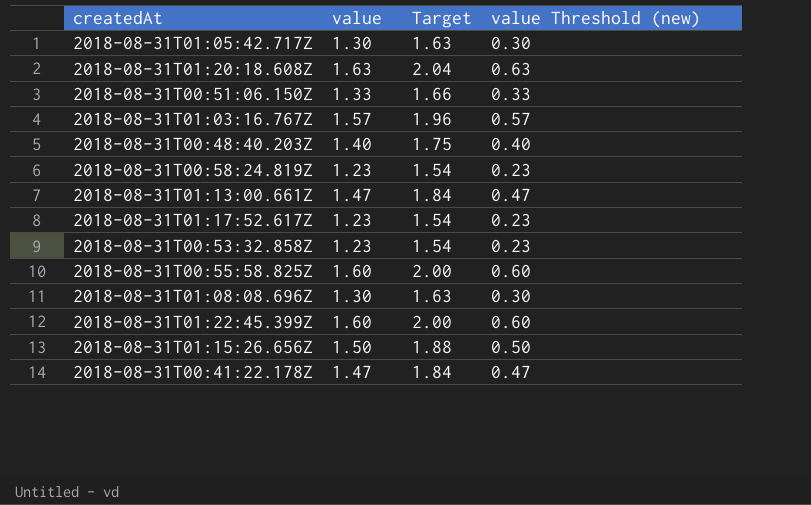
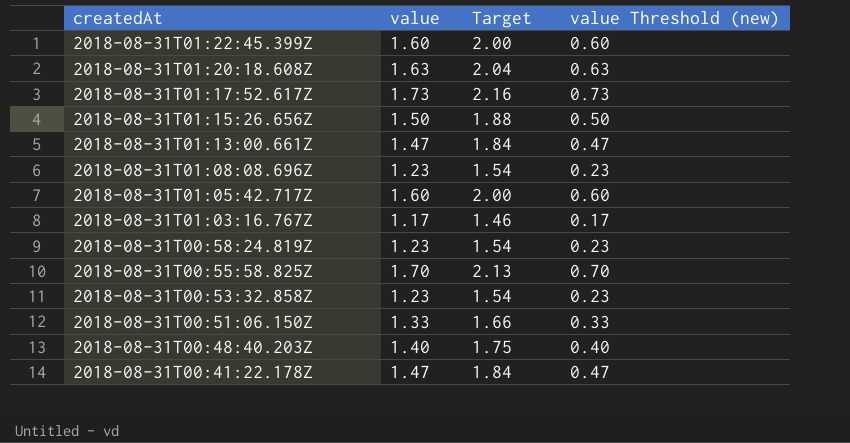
row order: none -> createdAt descending
2018-08-31T01:17:52.617Z | value: 1.23 -> 1.73
2018-08-31T01:17:52.617Z | Target: 1.54 -> 2.16
2018-08-31T01:17:52.617Z | value Threshold (new): 0.23 -> 0.73
2018-08-31T01:08:08.696Z | value: 1.30 -> 1.23
2018-08-31T01:08:08.696Z | Target: 1.63 -> 1.54
2018-08-31T01:08:08.696Z | value Threshold (new): 0.30 -> 0.23
2018-08-31T01:05:42.717Z | value: 1.30 -> 1.60
2018-08-31T01:05:42.717Z | Target: 1.63 -> 2.00
2018-08-31T01:05:42.717Z | value Threshold (new): 0.30 -> 0.60
2018-08-31T01:03:16.767Z | value: 1.57 -> 1.17
2018-08-31T01:03:16.767Z | Target: 1.96 -> 1.46
2018-08-31T01:03:16.767Z | value Threshold (new): 0.57 -> 0.17
2018-08-31T00:55:58.825Z | value: 1.60 -> 1.70
2018-08-31T00:55:58.825Z | Target: 2.00 -> 2.13
2018-08-31T00:55:58.825Z | value Threshold (new): 0.60 -> 0.70

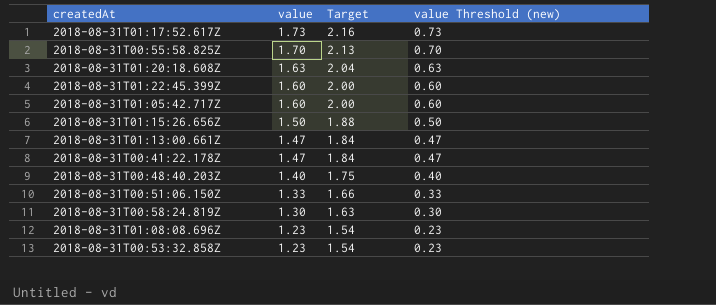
row order: createdAt descending -> value descending
row 2018-08-31T01:03:16.767Z: 1.17 | 1.46 | 0.17 -> none
2018-08-31T00:58:24.819Z | value: 1.23 -> 1.30
2018-08-31T00:58:24.819Z | Target: 1.54 -> 1.63
2018-08-31T00:58:24.819Z | value Threshold (new): 0.23 -> 0.30

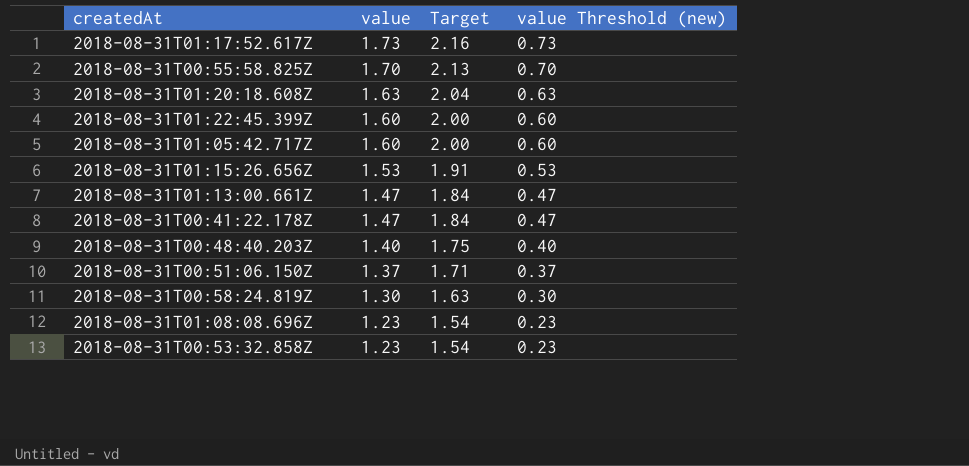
2018-08-31T01:15:26.656Z | value: 1.50 -> 1.53
2018-08-31T01:15:26.656Z | Target: 1.88 -> 1.91
2018-08-31T01:15:26.656Z | value Threshold (new): 0.50 -> 0.53
2018-08-31T00:51:06.150Z | value: 1.33 -> 1.37
2018-08-31T00:51:06.150Z | Target: 1.66 -> 1.71
2018-08-31T00:51:06.150Z | value Threshold (new): 0.33 -> 0.37

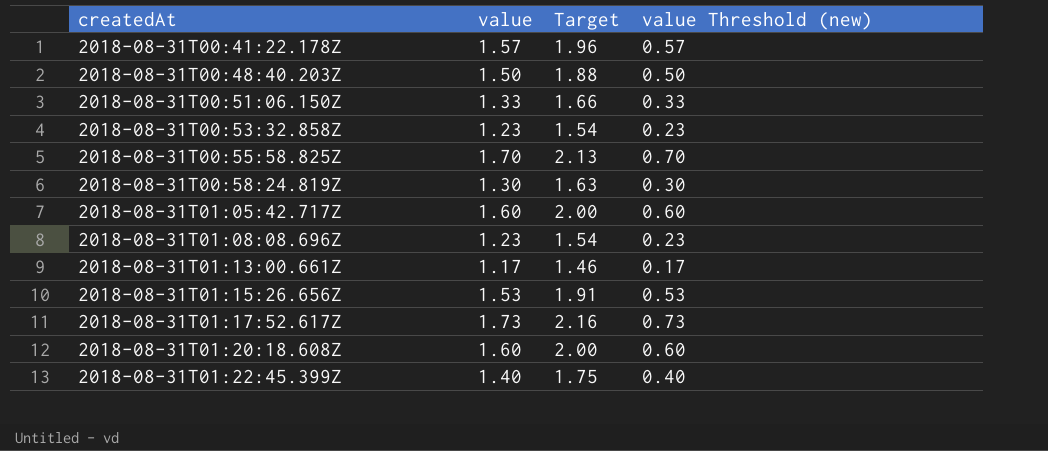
row order: value descending -> createdAt ascending
2018-08-31T00:41:22.178Z | value: 1.47 -> 1.57
2018-08-31T00:41:22.178Z | Target: 1.84 -> 1.96
2018-08-31T00:41:22.178Z | value Threshold (new): 0.47 -> 0.57
2018-08-31T00:48:40.203Z | value: 1.40 -> 1.50
2018-08-31T00:48:40.203Z | Target: 1.75 -> 1.88
2018-08-31T00:48:40.203Z | value Threshold (new): 0.40 -> 0.50
2018-08-31T00:51:06.150Z | value: 1.37 -> 1.33
2018-08-31T00:51:06.150Z | Target: 1.71 -> 1.66
2018-08-31T00:51:06.150Z | value Threshold (new): 0.37 -> 0.33
2018-08-31T01:13:00.661Z | value: 1.47 -> 1.17
2018-08-31T01:13:00.661Z | Target: 1.84 -> 1.46
2018-08-31T01:13:00.661Z | value Threshold (new): 0.47 -> 0.17
2018-08-31T01:20:18.608Z | value: 1.63 -> 1.60
2018-08-31T01:20:18.608Z | Target: 2.04 -> 2.00
2018-08-31T01:20:18.608Z | value Threshold (new): 0.63 -> 0.60
2018-08-31T01:22:45.399Z | value: 1.60 -> 1.40
2018-08-31T01:22:45.399Z | Target: 2.00 -> 1.75
2018-08-31T01:22:45.399Z | value Threshold (new): 0.60 -> 0.40

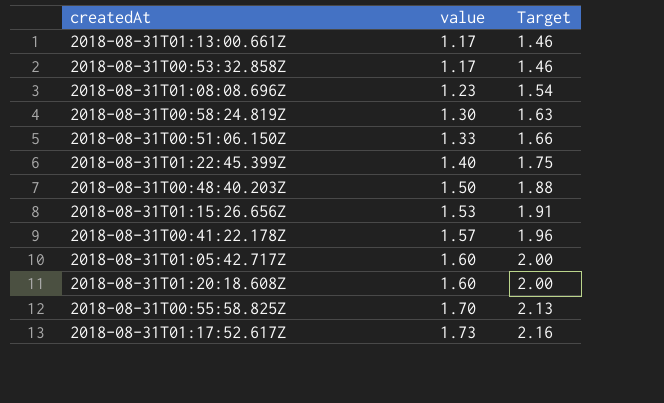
row order: createdAt ascending -> value ascending
column value Threshold (new) | formula: [value] - 1 -> none
2018-08-31T00:53:32.858Z | value: 1.23 -> 1.17
2018-08-31T00:53:32.858Z | Target: 1.54 -> 1.46

